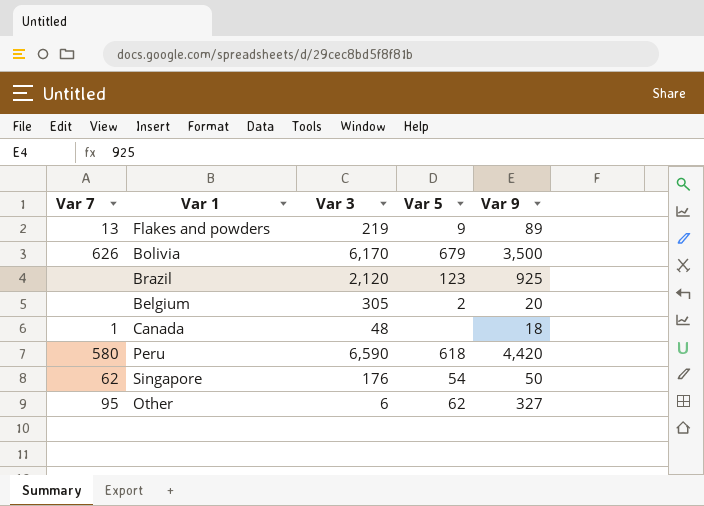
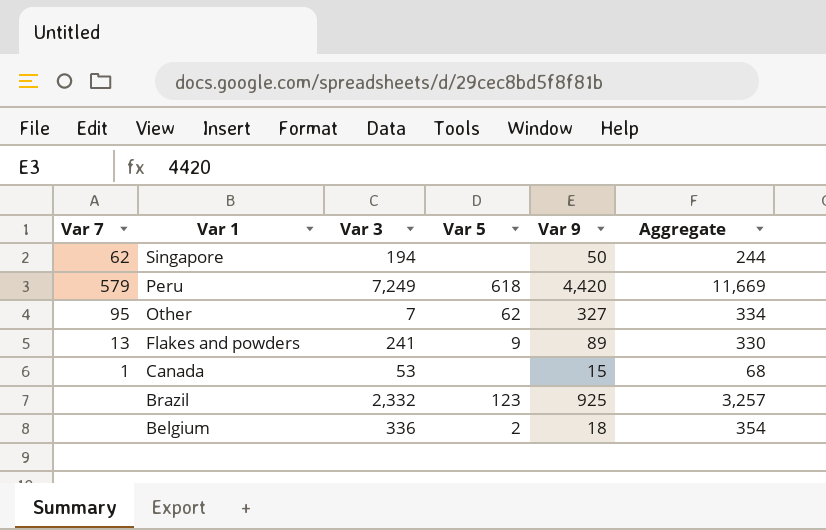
row order: none -> Var 1 descending
column Aggregate | formula: none -> [Var 3] + [Var 9]
row Bolivia: 626 | 6,170 | 679 | 3,500 -> none
Singapore | Var 3: 176 -> 194
Singapore | Var 5: 54 -> none
Peru | Var 7: 580 -> 579
Peru | Var 3: 6,590 -> 7,249
Other | Var 3: 6 -> 7
Flakes and powders | Var 3: 219 -> 241
Canada | Var 3: 48 -> 53
Canada | Var 9: 18 -> 15
Brazil | Var 3: 2,120 -> 2,332
Belgium | Var 3: 305 -> 336
Belgium | Var 9: 20 -> 18

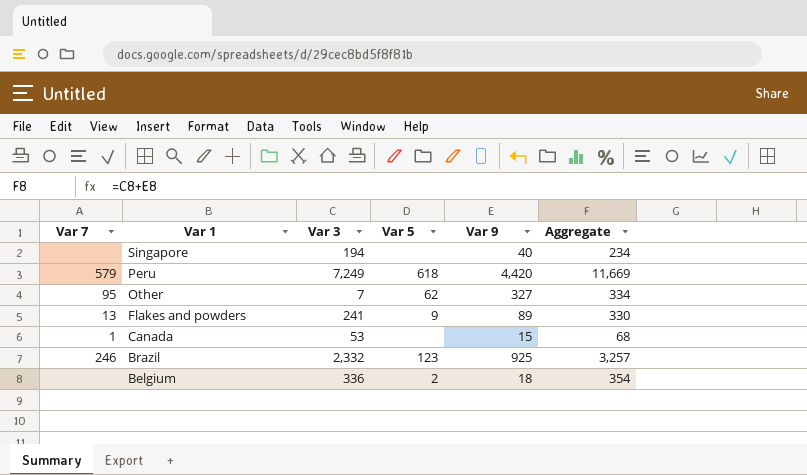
Singapore | Var 7: 62 -> none
Singapore | Var 9: 50 -> 40
Singapore | Aggregate: 244 -> 234
Brazil | Var 7: none -> 246

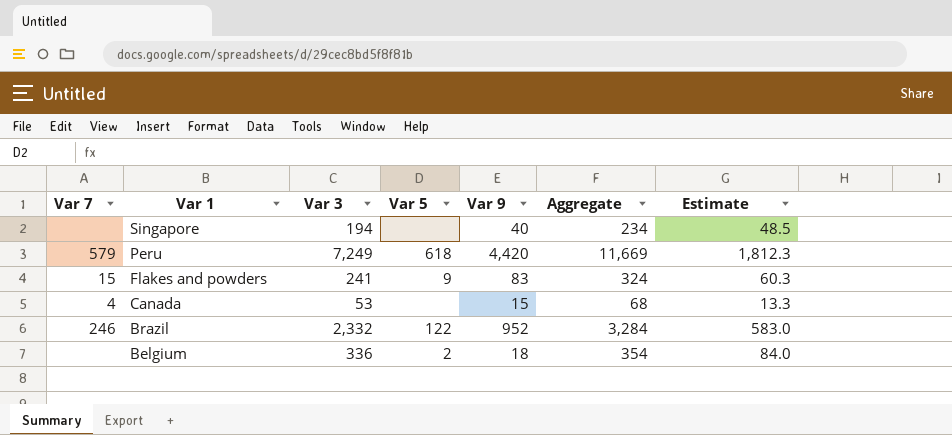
column Estimate | formula: none -> [Var 3] * 0.25
row Other: 95 | 7 | 62 | 327 | 334 -> none
Flakes and powders | Var 7: 13 -> 15
Flakes and powders | Var 9: 89 -> 83
Flakes and powders | Aggregate: 330 -> 324
Canada | Var 7: 1 -> 4
Brazil | Var 5: 123 -> 122
Brazil | Var 9: 925 -> 952
Brazil | Aggregate: 3,257 -> 3,284

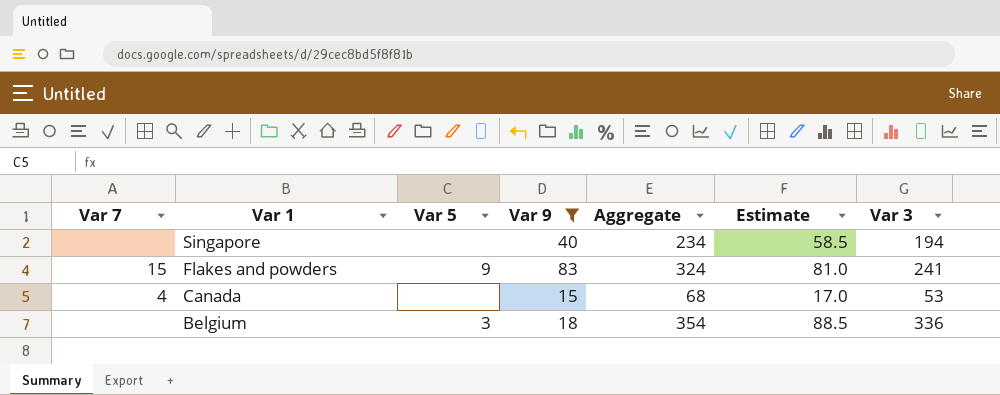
filter: none -> Var 9 <= 83
column Estimate | formula: [Var 3] * 0.25 -> [Aggregate] * 0.25
column Var 3 | position: 3 -> 7
Belgium | Var 5: 2 -> 3

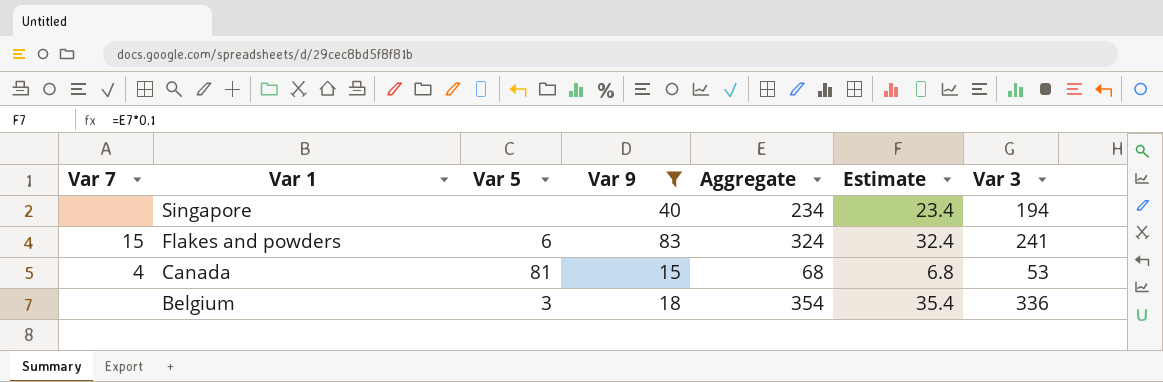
column Estimate | formula: [Aggregate] * 0.25 -> [Aggregate] * 0.1
Flakes and powders | Var 5: 9 -> 6
Canada | Var 5: none -> 81

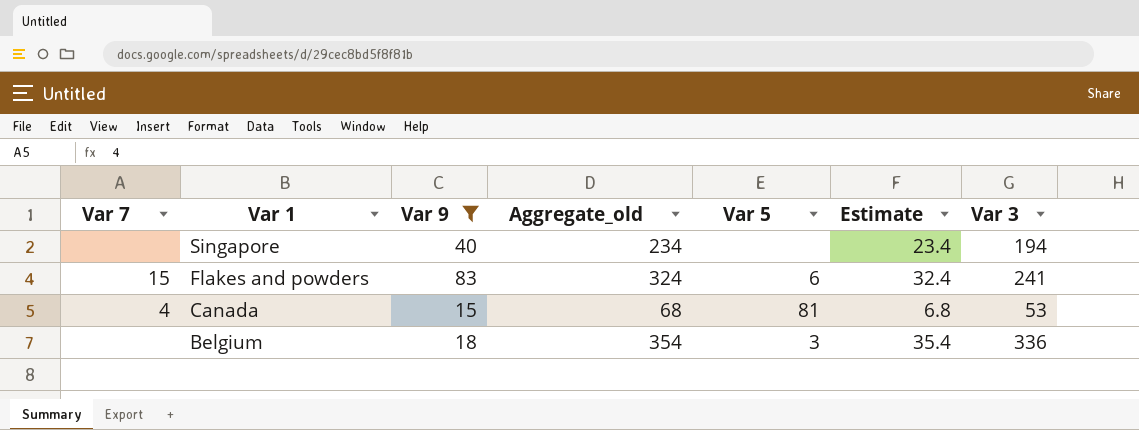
column name: Aggregate -> Aggregate_old
column Var 5 | position: 3 -> 5

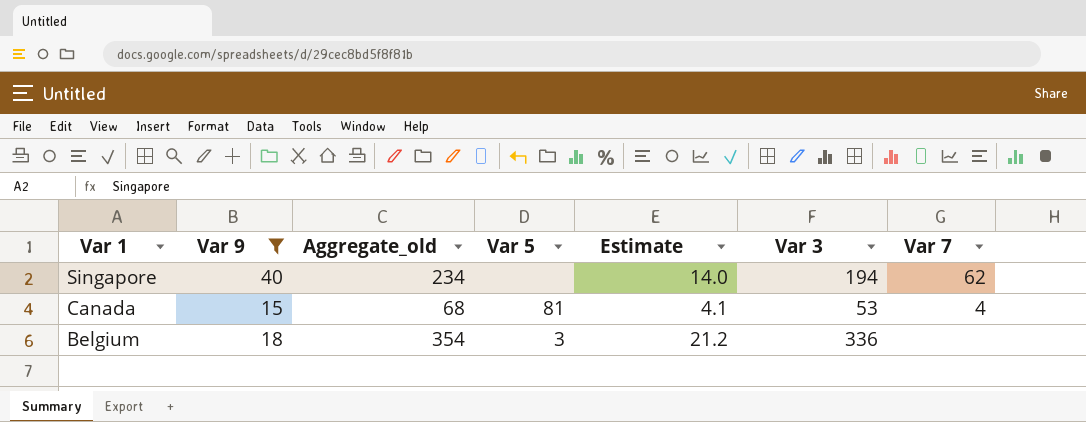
column Estimate | formula: [Aggregate_old] * 0.1 -> [Aggregate_old] * 0.06
column Var 7 | position: 1 -> 7
row Flakes and powders: 15 | 83 | 324 | 6 | 32.4 | 241 -> none
Singapore | Var 7: none -> 62

